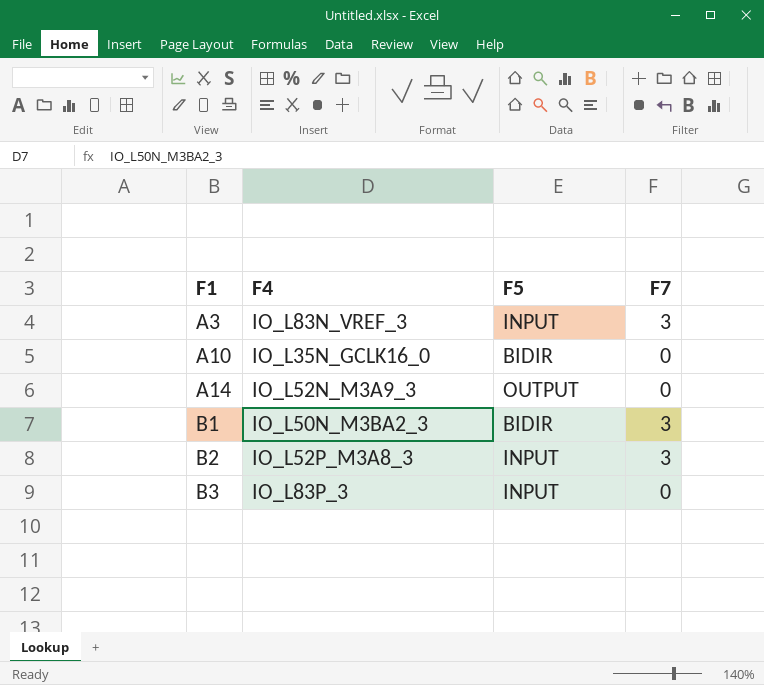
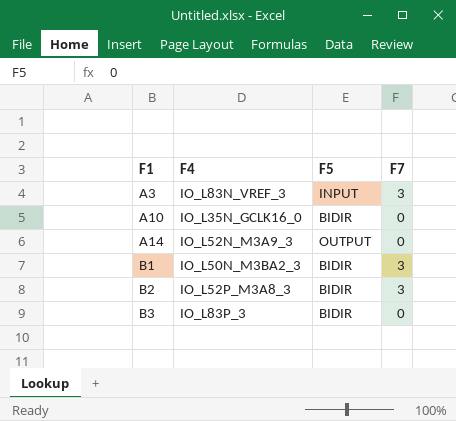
B2 | F5: INPUT -> BIDIR
B3 | F5: INPUT -> BIDIR

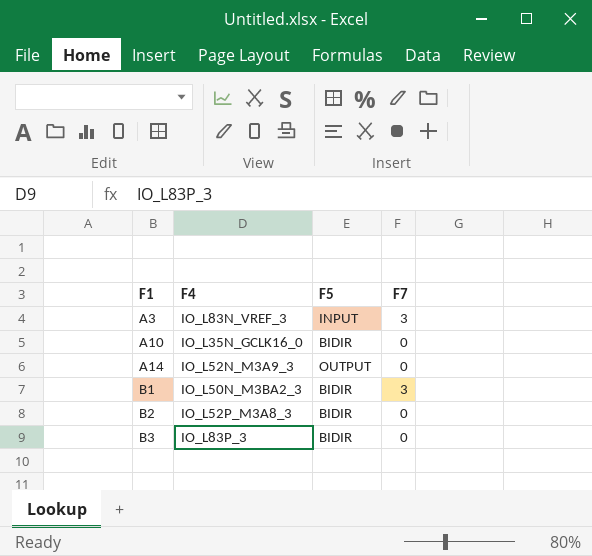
B2 | F7: 3 -> 0

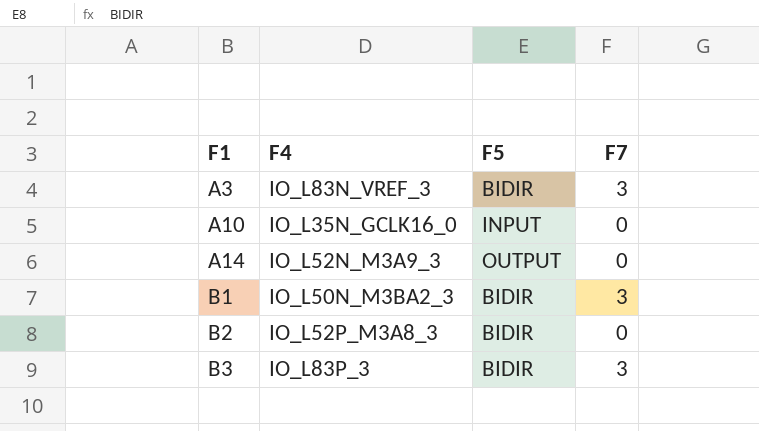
A3 | F5: INPUT -> BIDIR
A10 | F5: BIDIR -> INPUT
B3 | F7: 0 -> 3

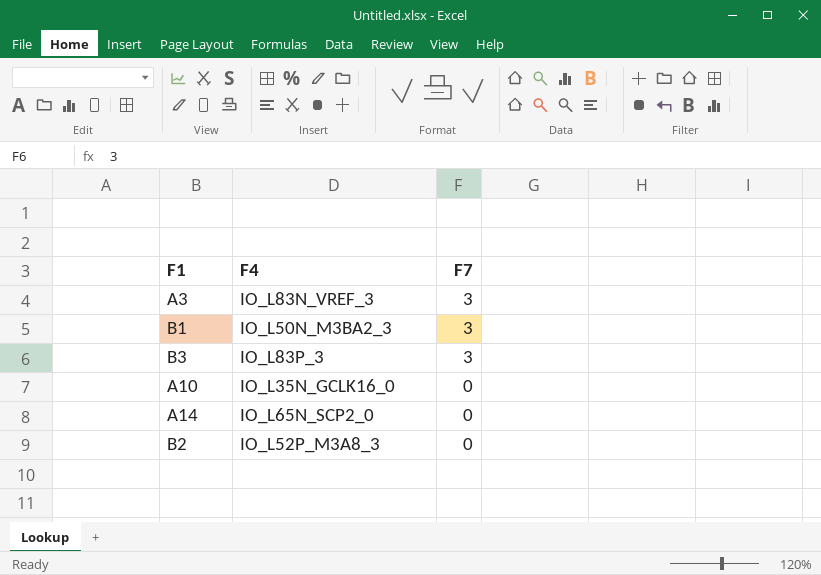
row order: F1 ascending -> F7 descending
column F5 | position: 3 -> none
A14 | F4: IO_L52N_M3A9_3 -> IO_L65N_SCP2_0

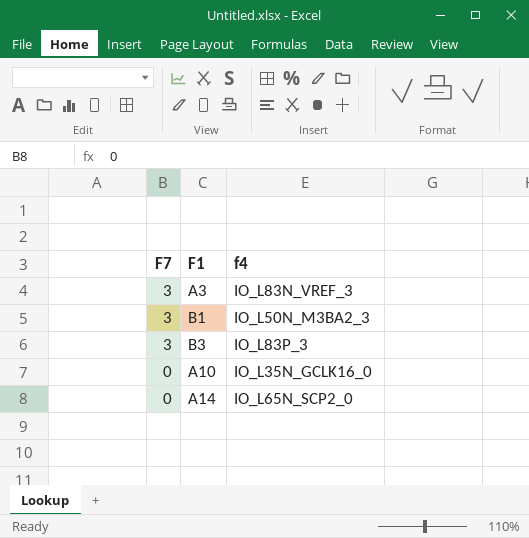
column F7 | position: 3 -> 1
column name: F4 -> f4
row B2: IO_L52P_M3A8_3 | 0 -> none

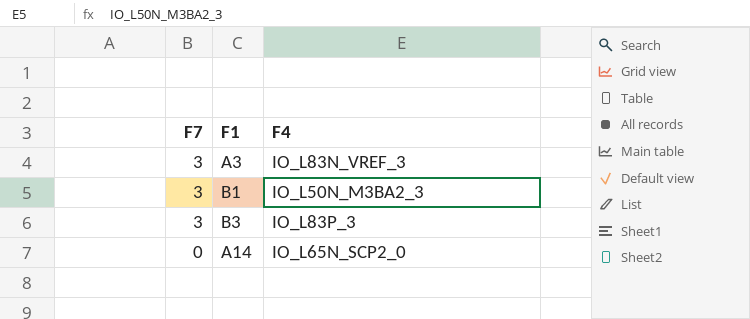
column name: f4 -> F4
row A10: 0 | IO_L35N_GCLK16_0 -> none

